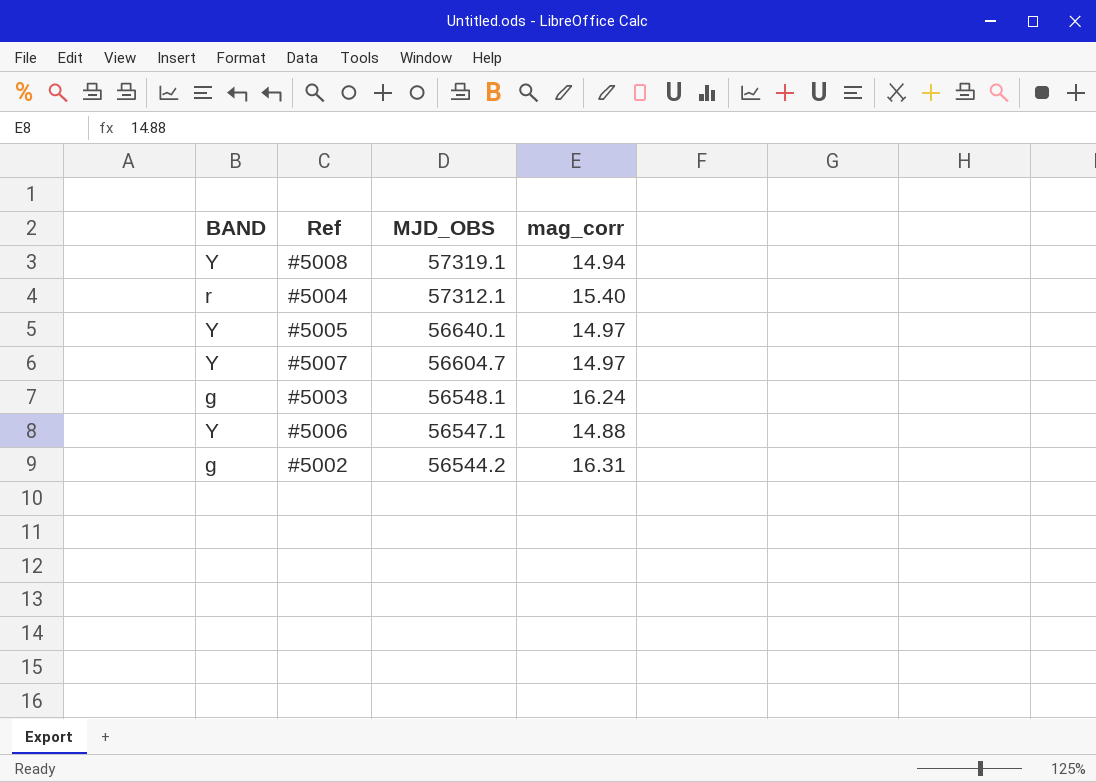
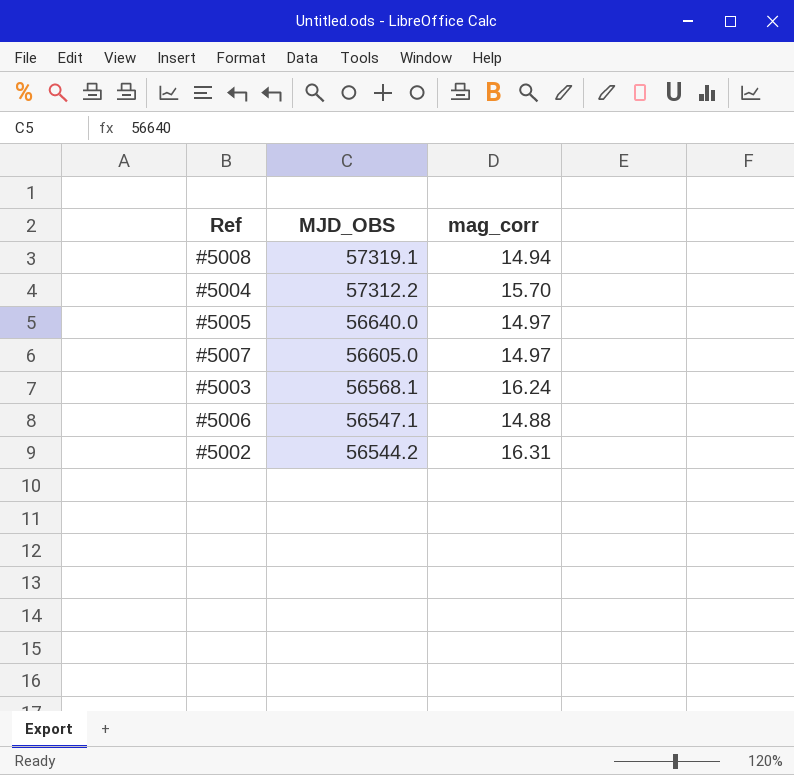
column BAND | position: 1 -> none
#5004 | MJD_OBS: 57312.1 -> 57312.2
#5004 | mag_corr: 15.40 -> 15.70
#5005 | MJD_OBS: 56640.1 -> 56640.0
#5007 | MJD_OBS: 56604.7 -> 56605.0
#5003 | MJD_OBS: 56548.1 -> 56568.1

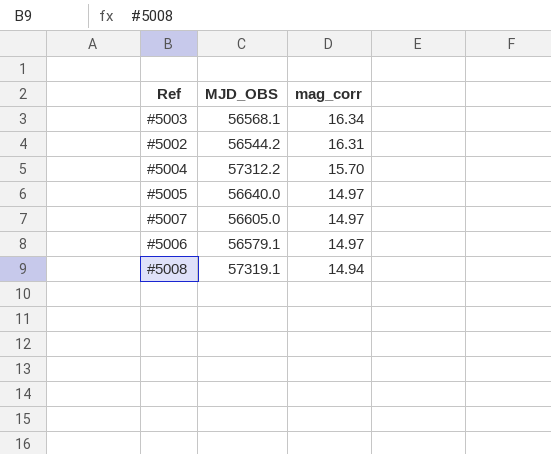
row order: MJD_OBS descending -> mag_corr descending
#5003 | mag_corr: 16.24 -> 16.34
#5006 | MJD_OBS: 56547.1 -> 56579.1
#5006 | mag_corr: 14.88 -> 14.97

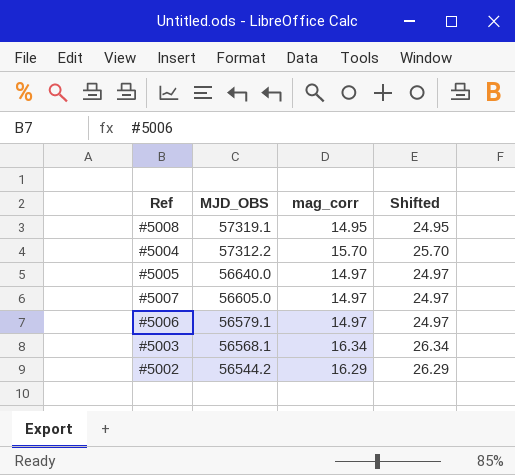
row order: mag_corr descending -> MJD_OBS descending
column Shifted | formula: none -> [mag_corr] + 10
#5008 | mag_corr: 14.94 -> 14.95
#5002 | mag_corr: 16.31 -> 16.29

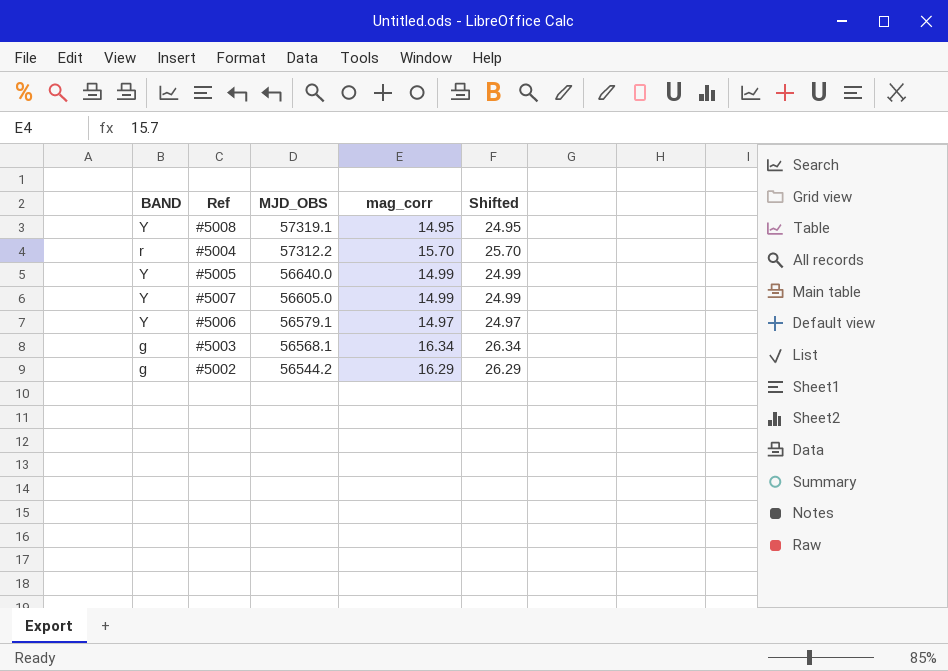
column BAND | position: none -> 1
#5005 | mag_corr: 14.97 -> 14.99
#5005 | Shifted: 24.97 -> 24.99
#5007 | mag_corr: 14.97 -> 14.99
#5007 | Shifted: 24.97 -> 24.99

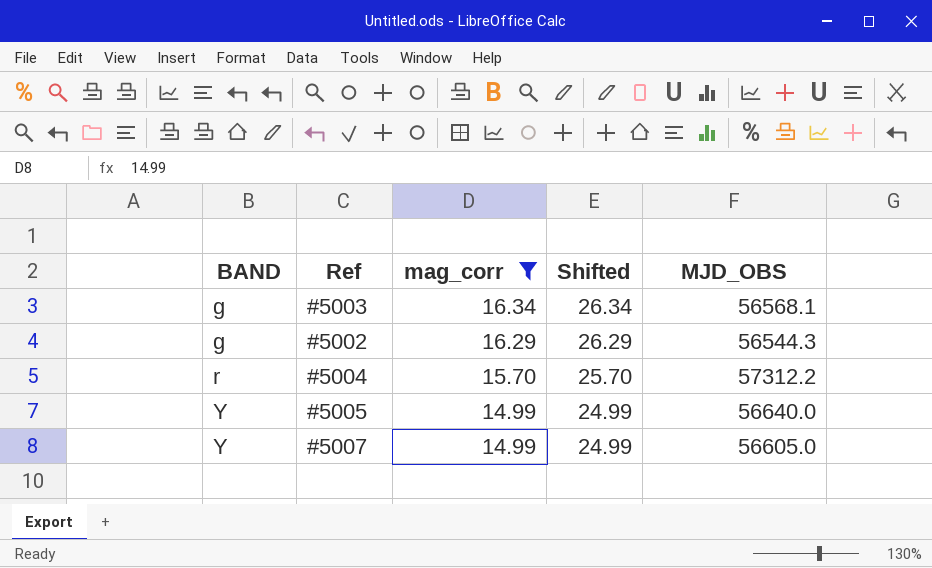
filter: none -> mag_corr >= 14.99
row order: MJD_OBS descending -> BAND ascending
column MJD_OBS | position: 3 -> 5
#5002 | MJD_OBS: 56544.2 -> 56544.3

